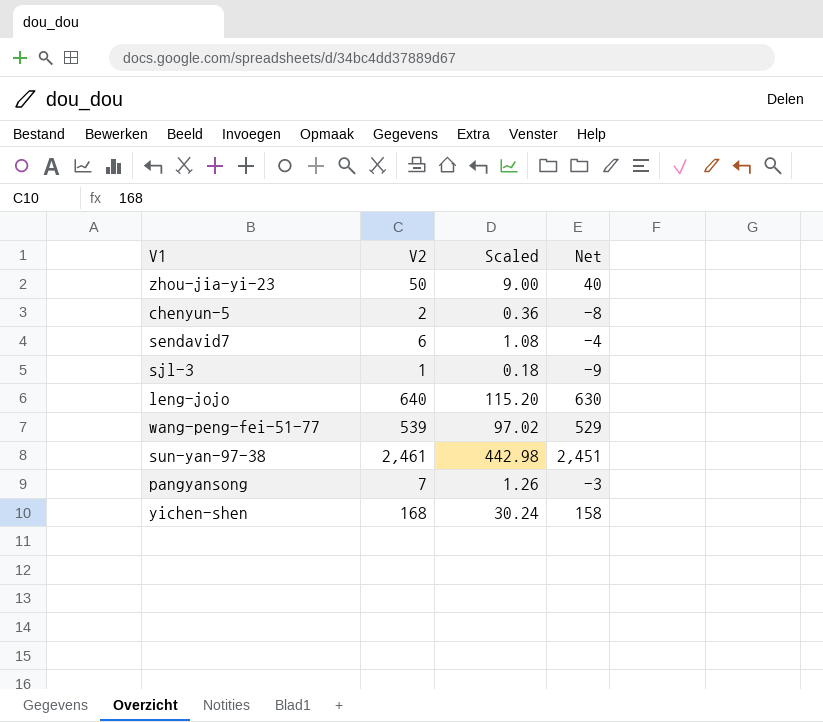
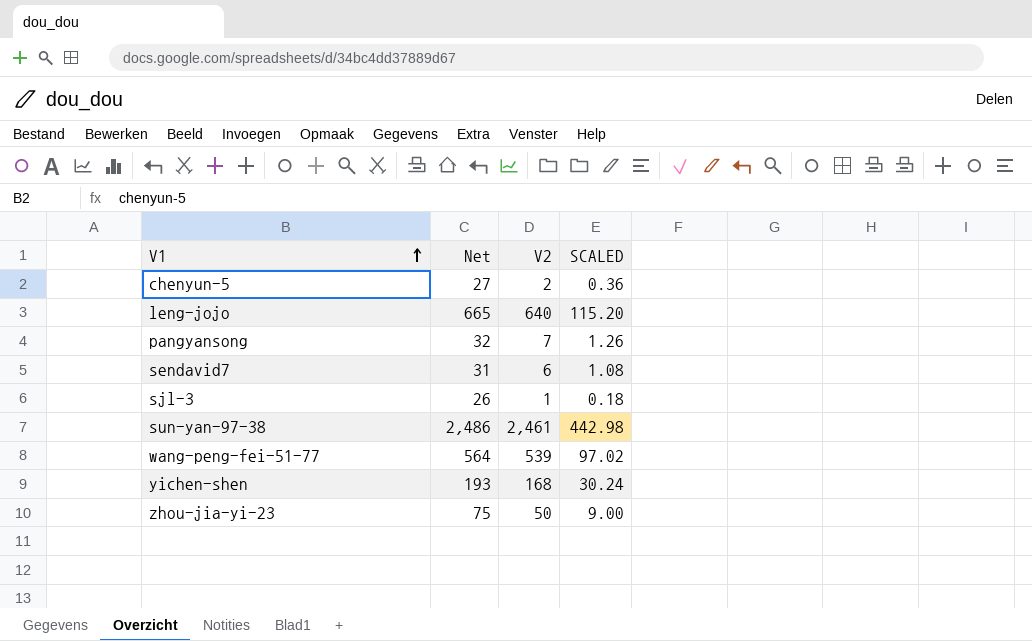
row order: none -> V1 ascending
column Net | formula: [V2] - 10 -> [V2] + 25
column Net | position: 4 -> 2
column name: Scaled -> SCALED

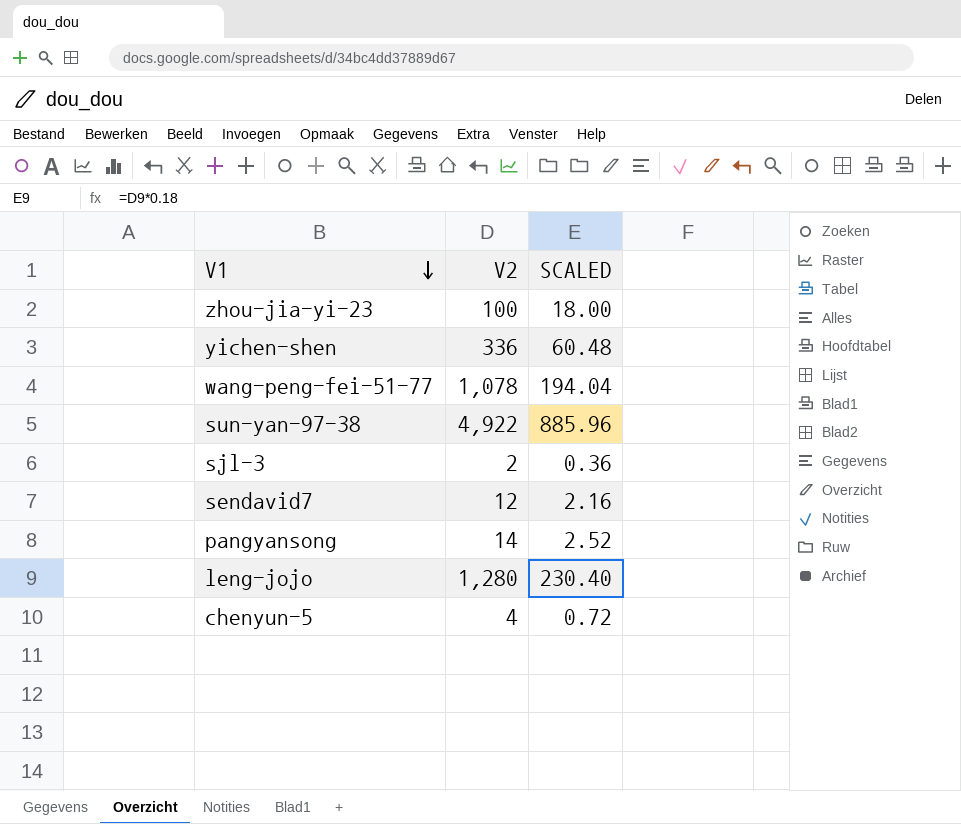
row order: V1 ascending -> V1 descending
column Net | formula: [V2] + 25 -> none
zhou-jia-yi-23 | V2: 50 -> 100
zhou-jia-yi-23 | SCALED: 9.00 -> 18.00
yichen-shen | V2: 168 -> 336
yichen-shen | SCALED: 30.24 -> 60.48
wang-peng-fei-51-77 | V2: 539 -> 1,078
wang-peng-fei-51-77 | SCALED: 97.02 -> 194.04
sun-yan-97-38 | V2: 2,461 -> 4,922
sun-yan-97-38 | SCALED: 442.98 -> 885.96
sjl-3 | V2: 1 -> 2
sjl-3 | SCALED: 0.18 -> 0.36
sendavid7 | V2: 6 -> 12
sendavid7 | SCALED: 1.08 -> 2.16
pangyansong | V2: 7 -> 14
pangyansong | SCALED: 1.26 -> 2.52
leng-jojo | V2: 640 -> 1,280
leng-jojo | SCALED: 115.20 -> 230.40
chenyun-5 | V2: 2 -> 4
chenyun-5 | SCALED: 0.36 -> 0.72

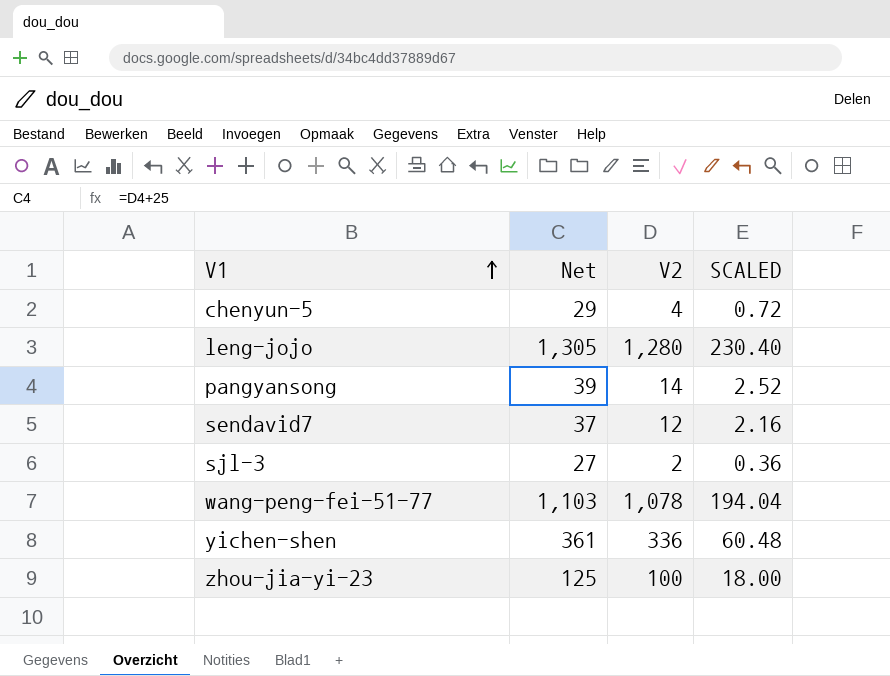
row order: V1 descending -> V1 ascending
column Net | formula: none -> [V2] + 25
row sun-yan-97-38: 4,922 | 885.96 -> none

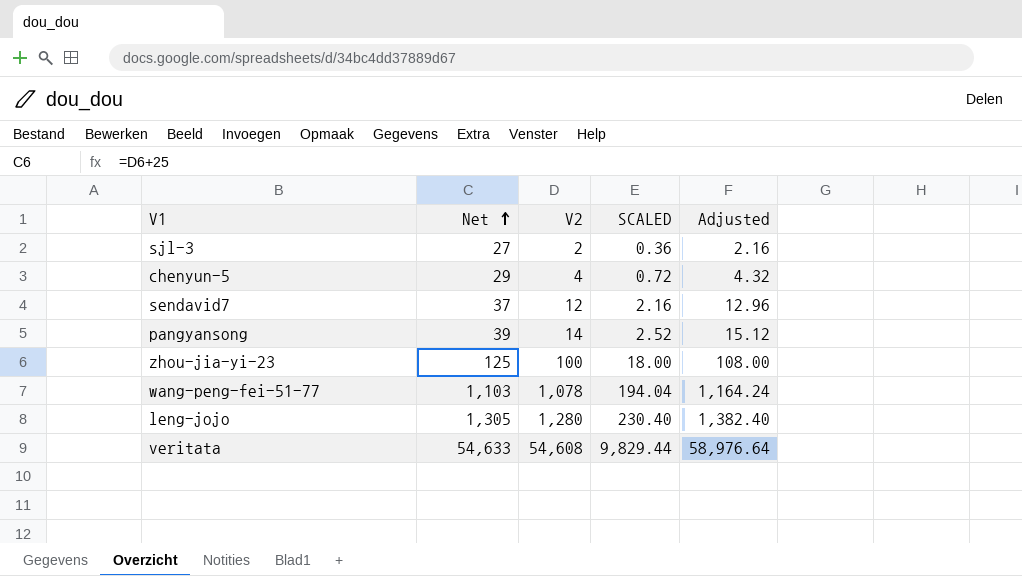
row order: V1 ascending -> Net ascending
column Adjusted | formula: none -> [V2] * 1.08
row yichen-shen: 361 | 336 | 60.48 -> none
row veritata: none -> 54,633 | 54,608 | 9,829.44 | 58,976.64

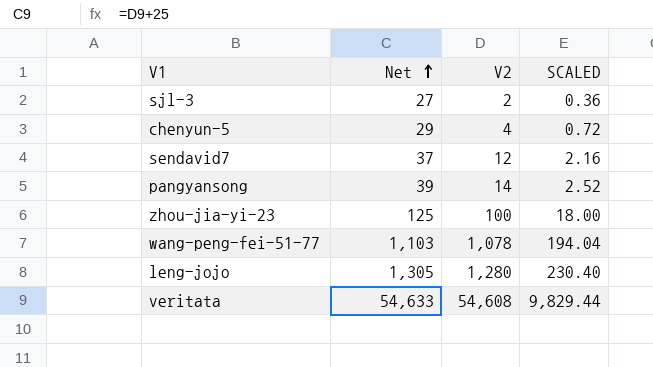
column Adjusted | formula: [V2] * 1.08 -> none

